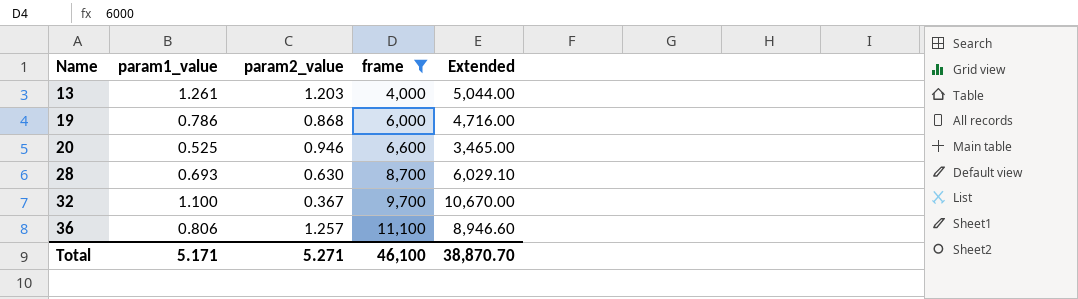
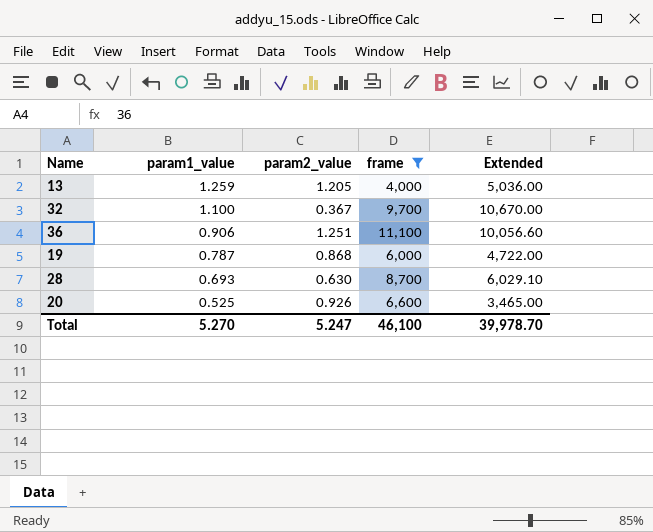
row order: Name ascending -> param1_value descending
13 | param1_value: 1.261 -> 1.259
13 | param2_value: 1.203 -> 1.205
13 | Extended: 5,044.00 -> 5,036.00
36 | param1_value: 0.806 -> 0.906
36 | param2_value: 1.257 -> 1.251
36 | Extended: 8,946.60 -> 10,056.60
19 | param1_value: 0.786 -> 0.787
19 | Extended: 4,716.00 -> 4,722.00
20 | param2_value: 0.946 -> 0.926
Total | param1_value: 5.171 -> 5.270
Total | param2_value: 5.271 -> 5.247
Total | Extended: 38,870.70 -> 39,978.70

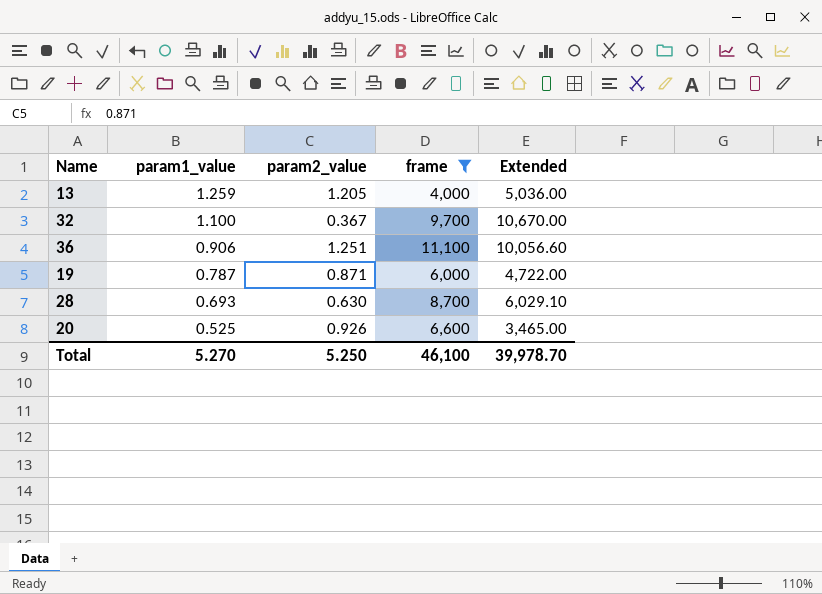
19 | param2_value: 0.868 -> 0.871
Total | param2_value: 5.247 -> 5.250

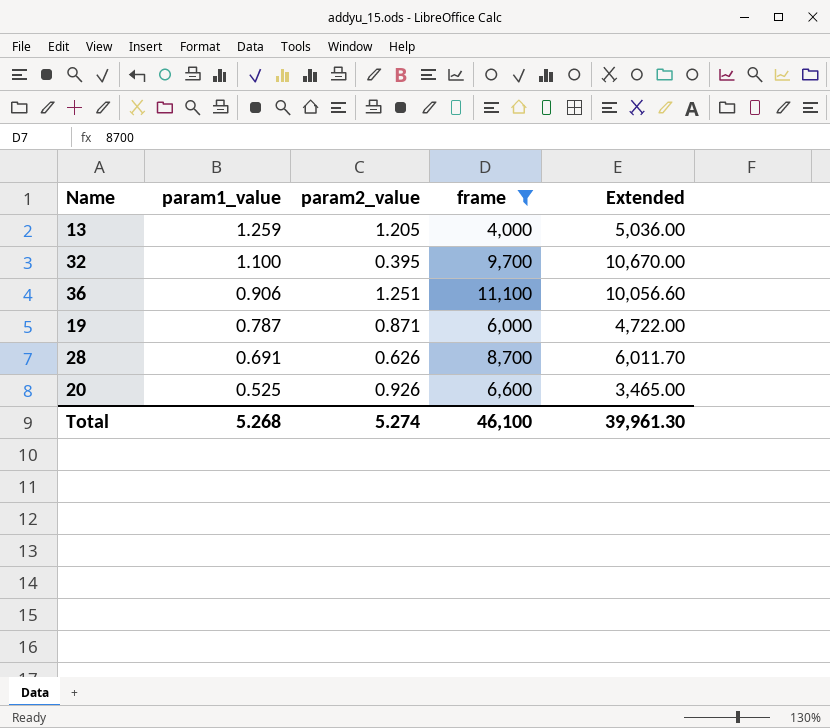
32 | param2_value: 0.367 -> 0.395
28 | param1_value: 0.693 -> 0.691
28 | param2_value: 0.630 -> 0.626
28 | Extended: 6,029.10 -> 6,011.70
Total | param1_value: 5.270 -> 5.268
Total | param2_value: 5.250 -> 5.274
Total | Extended: 39,978.70 -> 39,961.30

